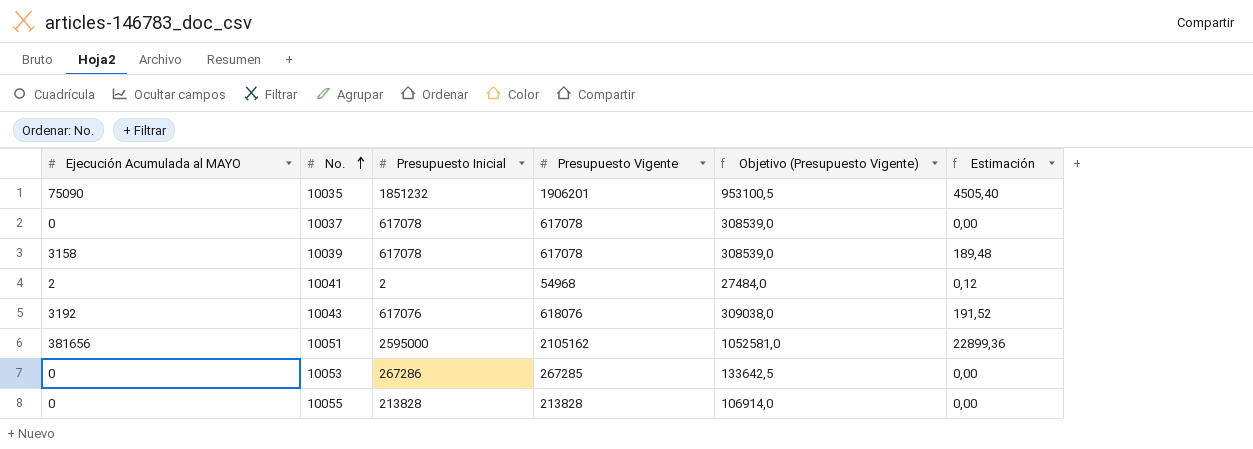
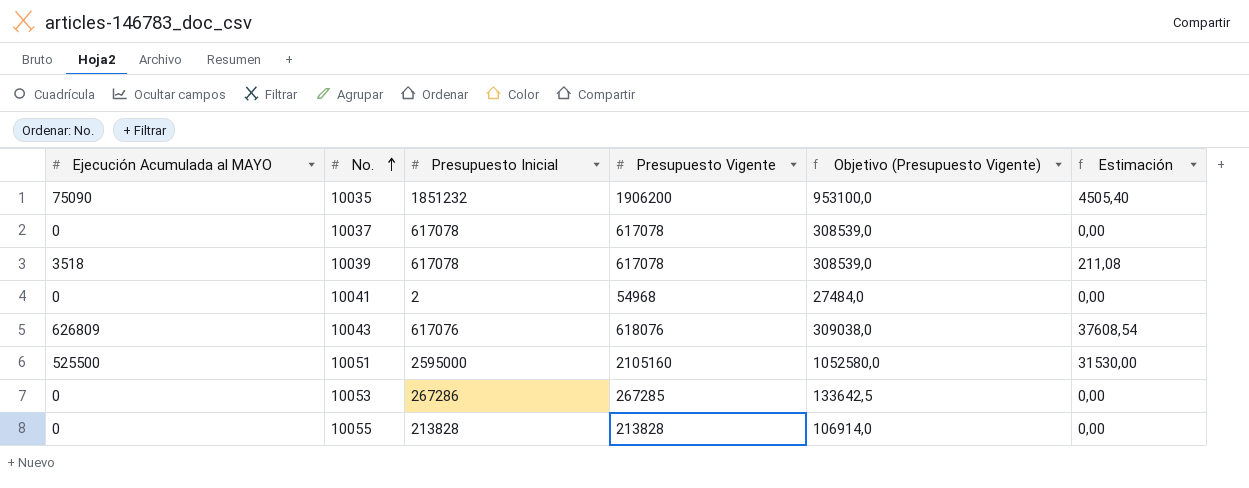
10035 | Presupuesto Vigente: 1906201 -> 1906200
10035 | Objetivo (Presupuesto Vigente): 953100,5 -> 953100,0
10039 | Ejecución Acumulada al MAYO: 3158 -> 3518
10039 | Estimación: 189,48 -> 211,08
10041 | Ejecución Acumulada al MAYO: 2 -> 0
10041 | Estimación: 0,12 -> 0,00
10043 | Ejecución Acumulada al MAYO: 3192 -> 626809
10043 | Estimación: 191,52 -> 37608,54
10051 | Ejecución Acumulada al MAYO: 381656 -> 525500
10051 | Presupuesto Vigente: 2105162 -> 2105160
10051 | Objetivo (Presupuesto Vigente): 1052581,0 -> 1052580,0
10051 | Estimación: 22899,36 -> 31530,00

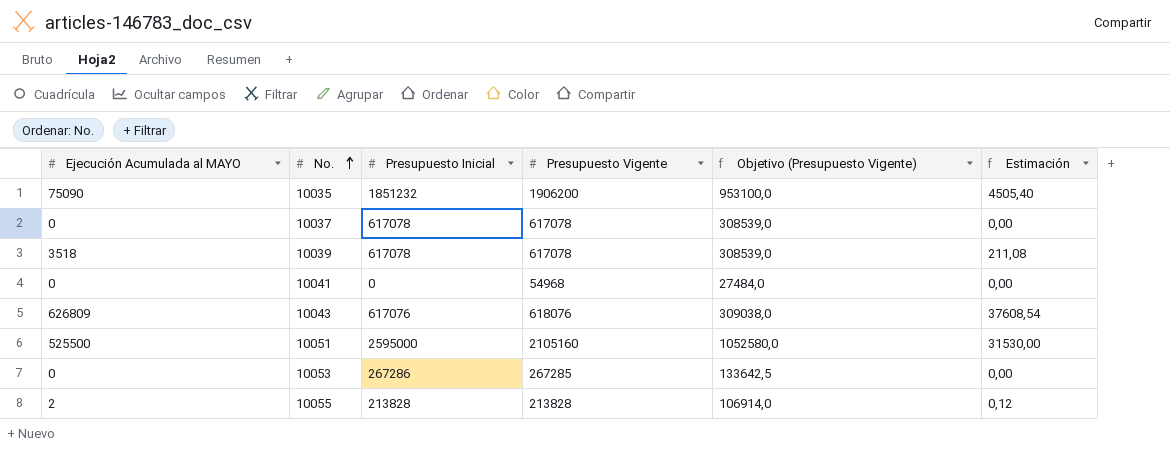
10041 | Presupuesto Inicial: 2 -> 0
10055 | Ejecución Acumulada al MAYO: 0 -> 2
10055 | Estimación: 0,00 -> 0,12

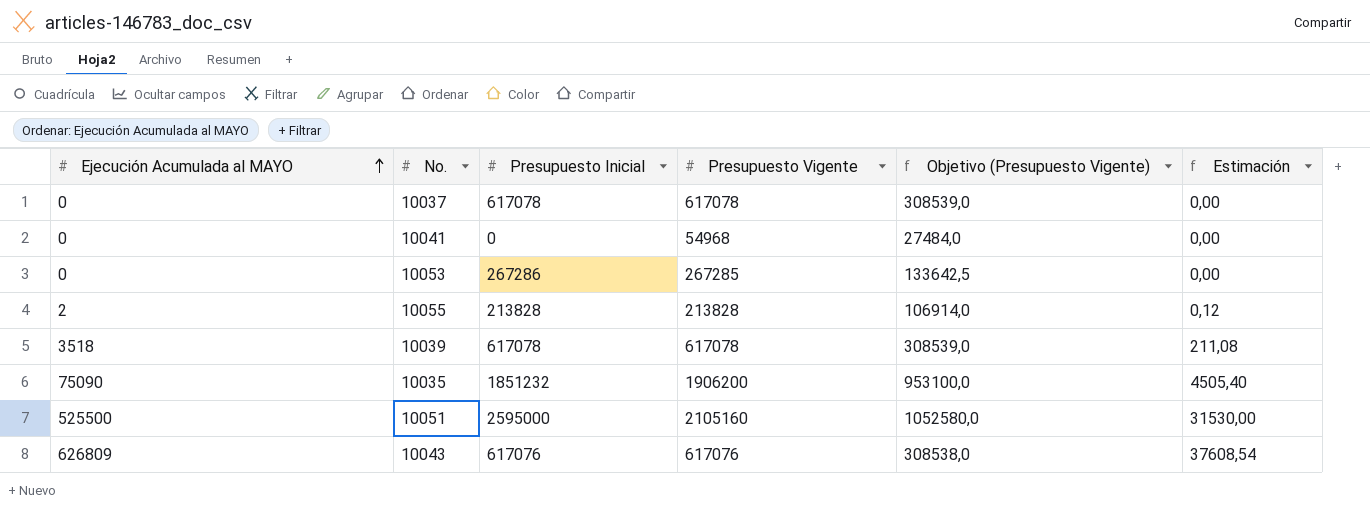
row order: No. ascending -> Ejecución Acumulada al MAYO ascending
10043 | Presupuesto Vigente: 618076 -> 617076
10043 | Objetivo (Presupuesto Vigente): 309038,0 -> 308538,0

